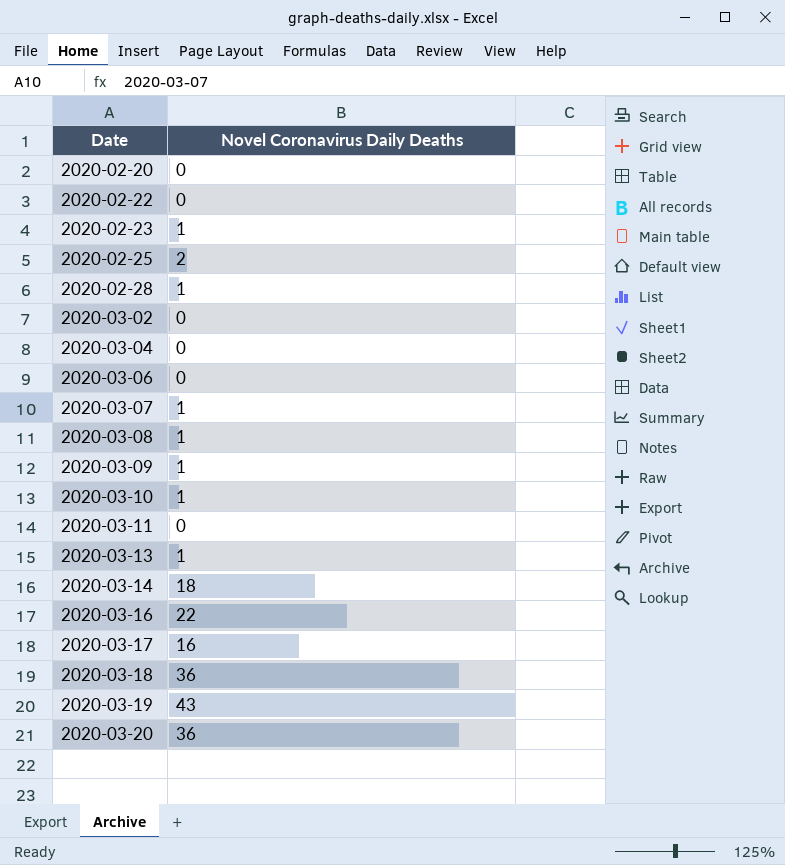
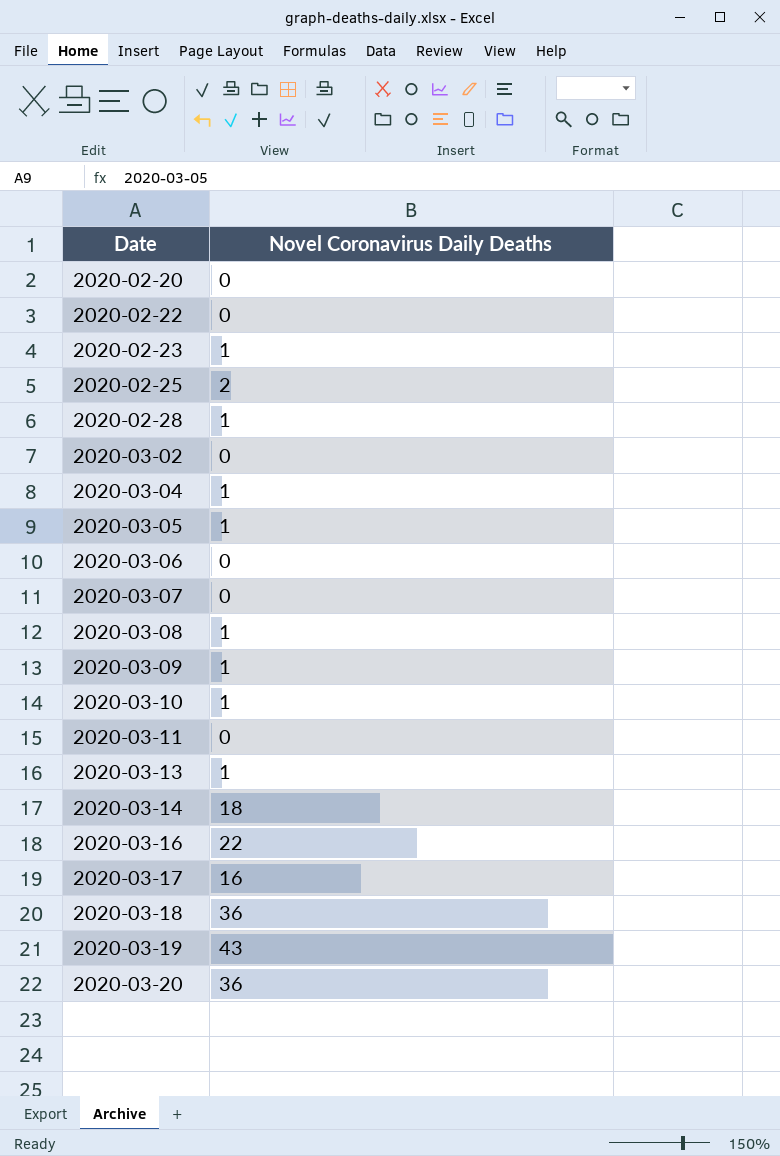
2020-03-04 | Novel Coronavirus Daily Deaths: 0 -> 1
row 2020-03-05: none -> 1
2020-03-07 | Novel Coronavirus Daily Deaths: 1 -> 0

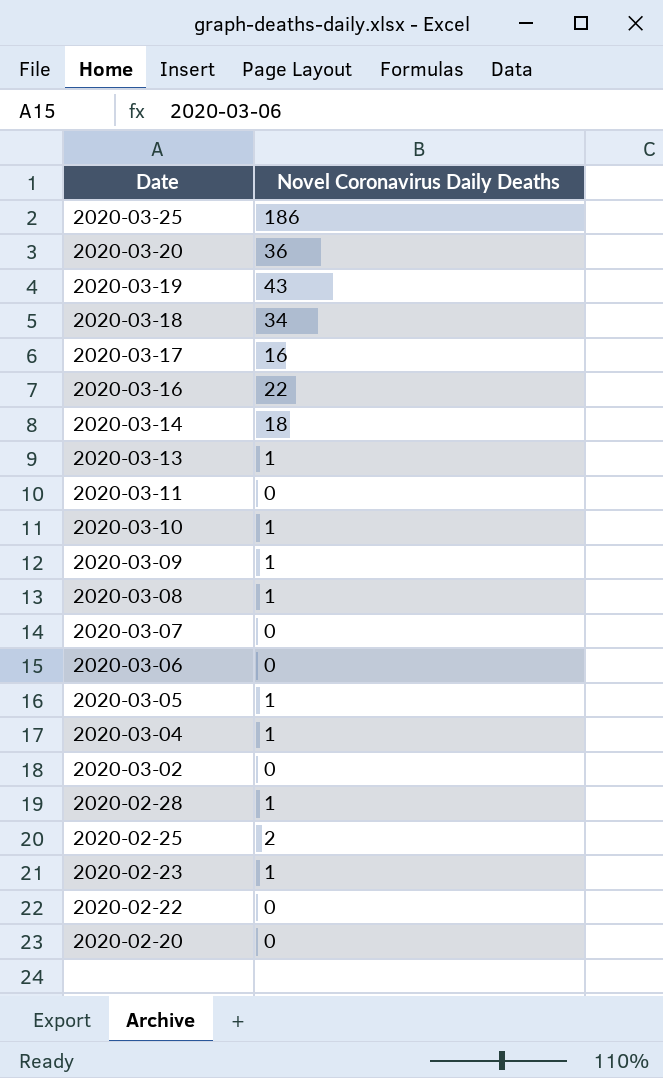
row order: Date ascending -> Date descending
row 2020-03-25: none -> 186
2020-03-18 | Novel Coronavirus Daily Deaths: 36 -> 34

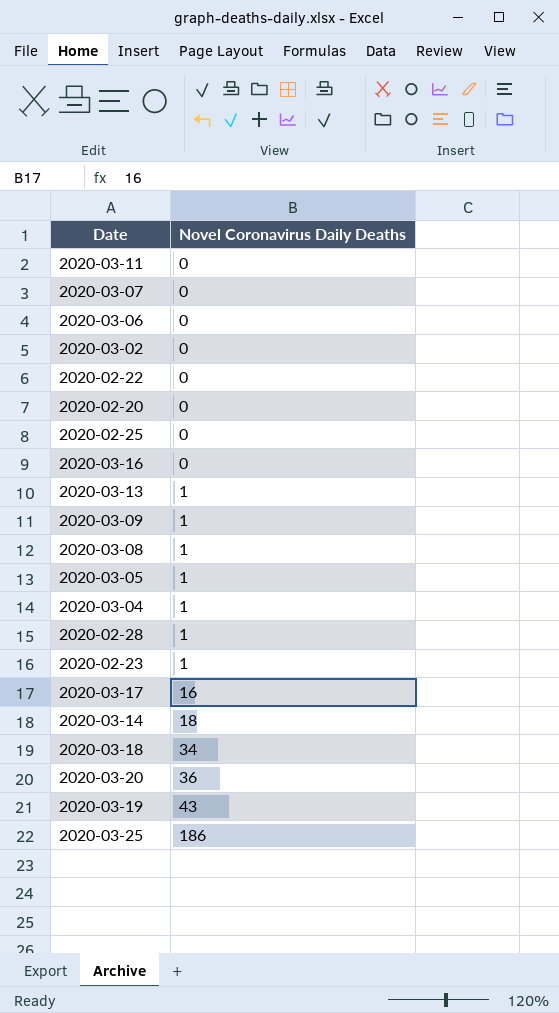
row order: Date descending -> Novel Coronavirus Daily Deaths ascending
row 2020-03-10: 1 -> none
2020-02-25 | Novel Coronavirus Daily Deaths: 2 -> 0
2020-03-16 | Novel Coronavirus Daily Deaths: 22 -> 0

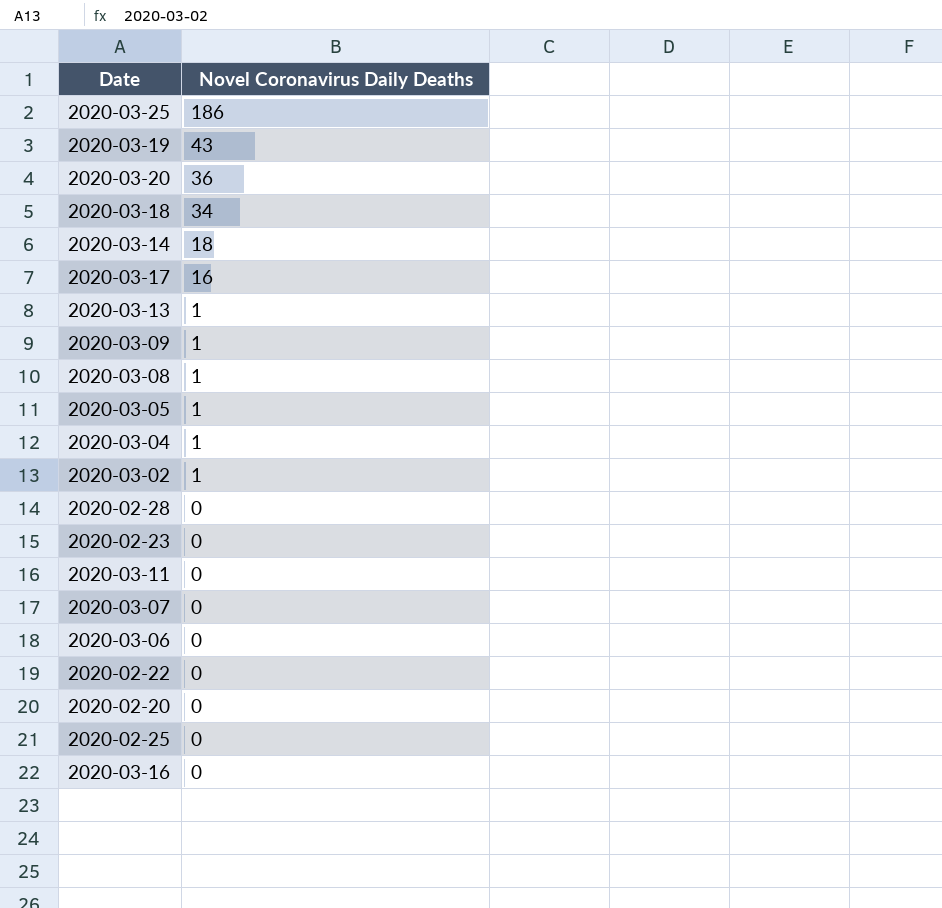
row order: Novel Coronavirus Daily Deaths ascending -> Novel Coronavirus Daily Deaths descending
2020-03-02 | Novel Coronavirus Daily Deaths: 0 -> 1
2020-02-28 | Novel Coronavirus Daily Deaths: 1 -> 0
2020-02-23 | Novel Coronavirus Daily Deaths: 1 -> 0

